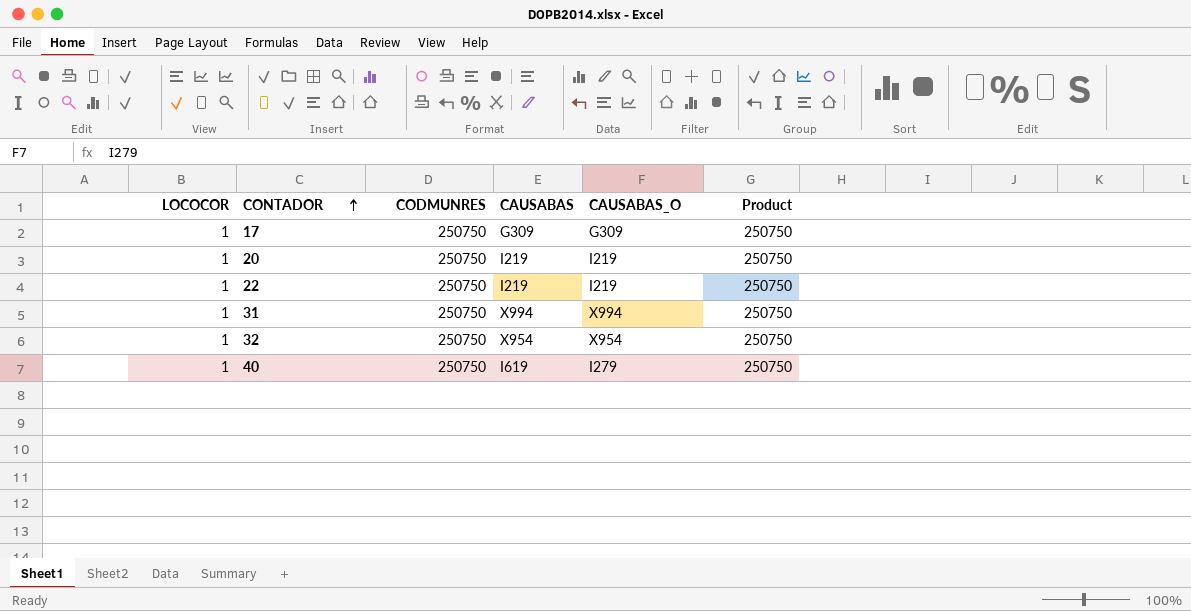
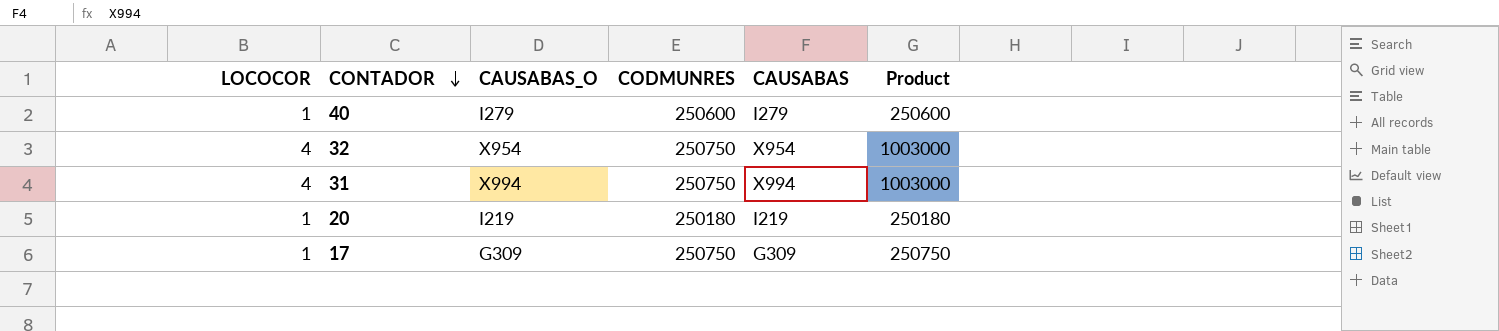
row order: CONTADOR ascending -> CONTADOR descending
column CAUSABAS_O | position: 5 -> 3
row 22: 1 | 250750 | I219 | I219 | 250750 -> none
40 | CODMUNRES: 250750 -> 250600
40 | CAUSABAS: I619 -> I279
40 | Product: 250750 -> 250600
32 | LOCOCOR: 1 -> 4
32 | Product: 250750 -> 1003000
31 | LOCOCOR: 1 -> 4
31 | Product: 250750 -> 1003000
20 | CODMUNRES: 250750 -> 250180
20 | Product: 250750 -> 250180

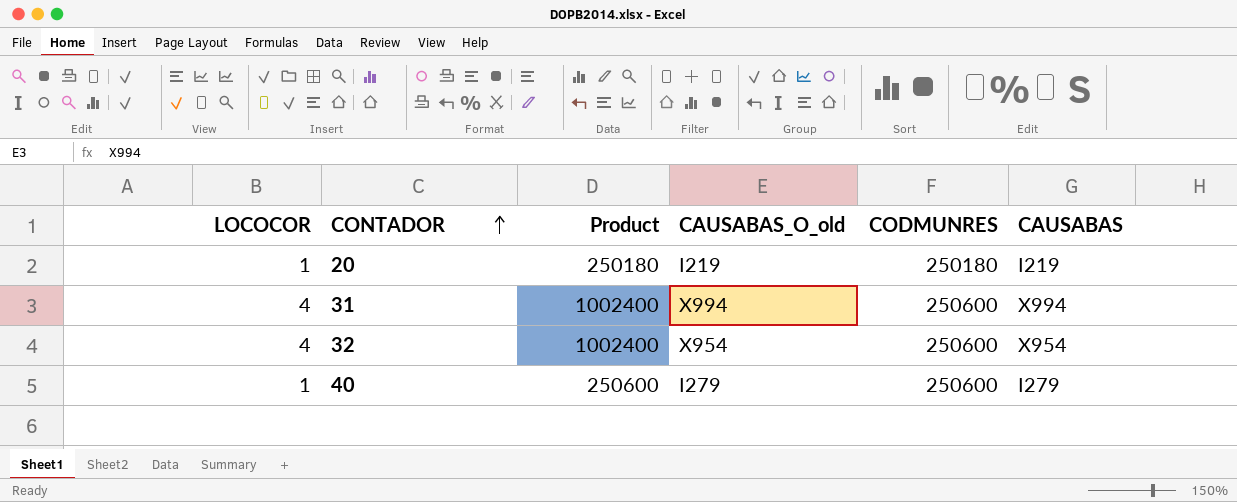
row order: CONTADOR descending -> CONTADOR ascending
column Product | position: 6 -> 3
column name: CAUSABAS_O -> CAUSABAS_O_old
row 17: 1 | G309 | 250750 | G309 | 250750 -> none
31 | Product: 1003000 -> 1002400
31 | CODMUNRES: 250750 -> 250600
32 | Product: 1003000 -> 1002400
32 | CODMUNRES: 250750 -> 250600

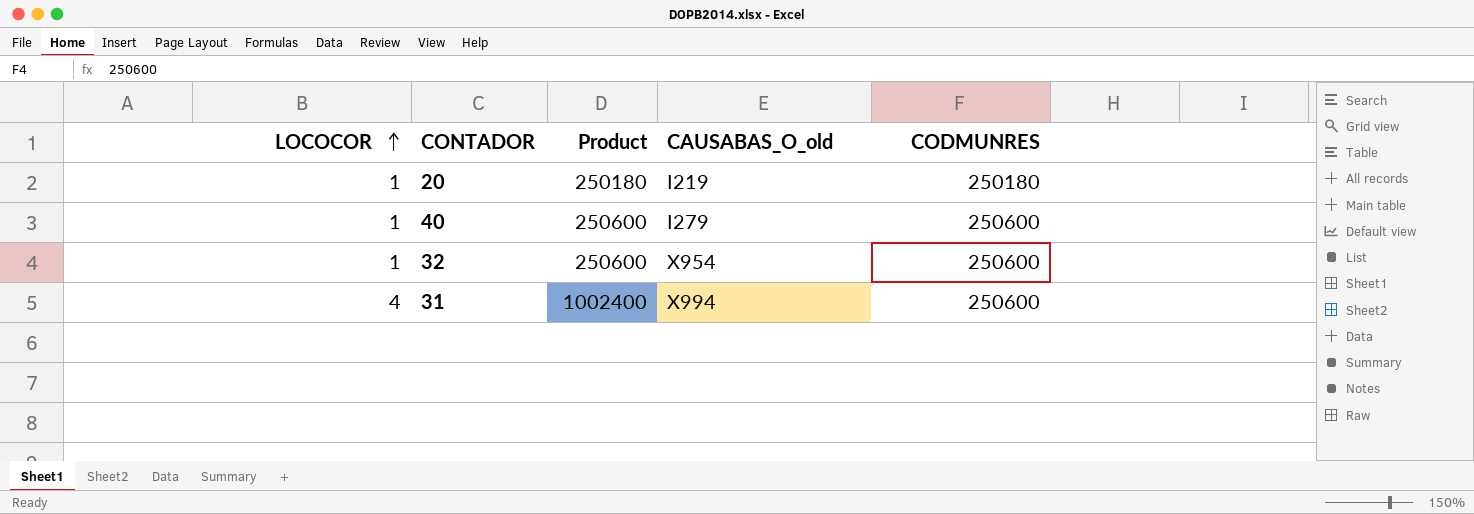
row order: CONTADOR ascending -> LOCOCOR ascending
column CAUSABAS | position: 6 -> none
32 | LOCOCOR: 4 -> 1
32 | Product: 1002400 -> 250600

